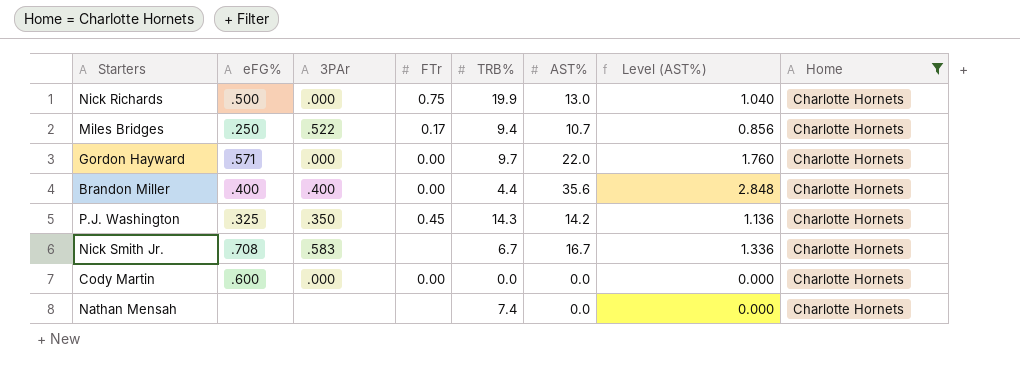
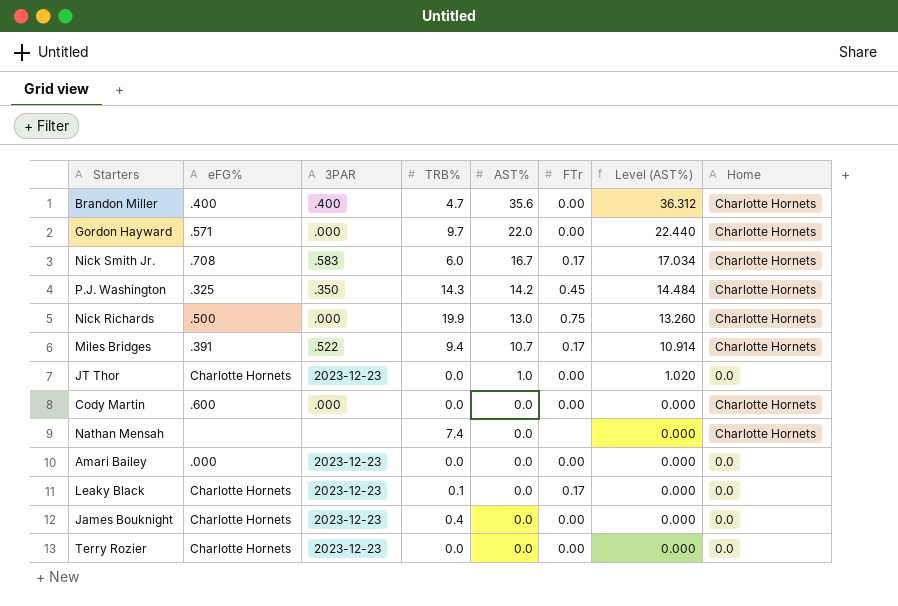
filter: Home = Charlotte Hornets -> none
row order: none -> AST% descending
column name: 3PAr -> 3PAR
column FTr | position: 4 -> 6
column Level (AST%) | formula: [AST%] * 0.08 -> [AST%] * 1.02
Brandon Miller | TRB%: 4.4 -> 4.7
Nick Smith Jr. | TRB%: 6.7 -> 6.0
Nick Smith Jr. | FTr: none -> 0.17
Miles Bridges | eFG%: .250 -> .391

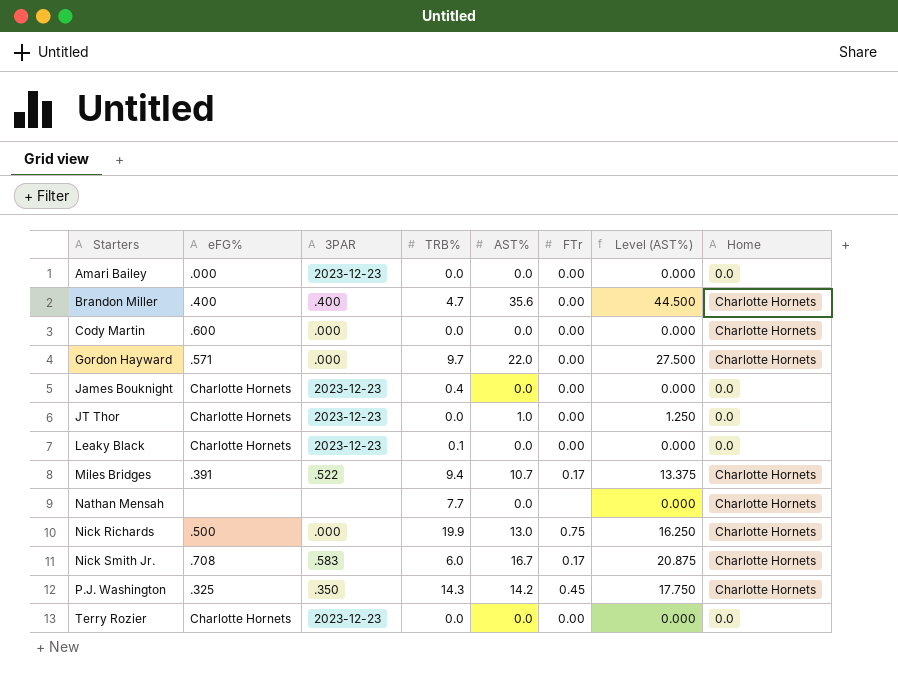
row order: AST% descending -> Starters ascending
column Level (AST%) | formula: [AST%] * 1.02 -> [AST%] * 1.25
Leaky Black | FTr: 0.17 -> 0.00
Nathan Mensah | TRB%: 7.4 -> 7.7

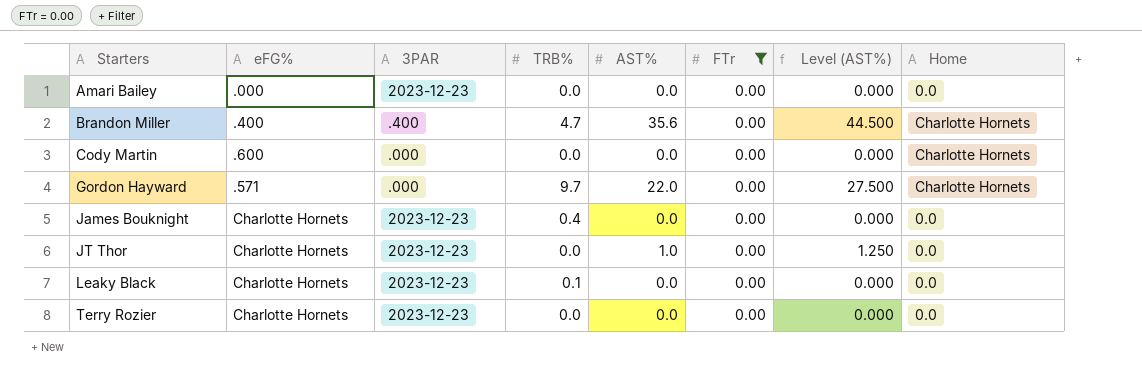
filter: none -> FTr = 0.00

